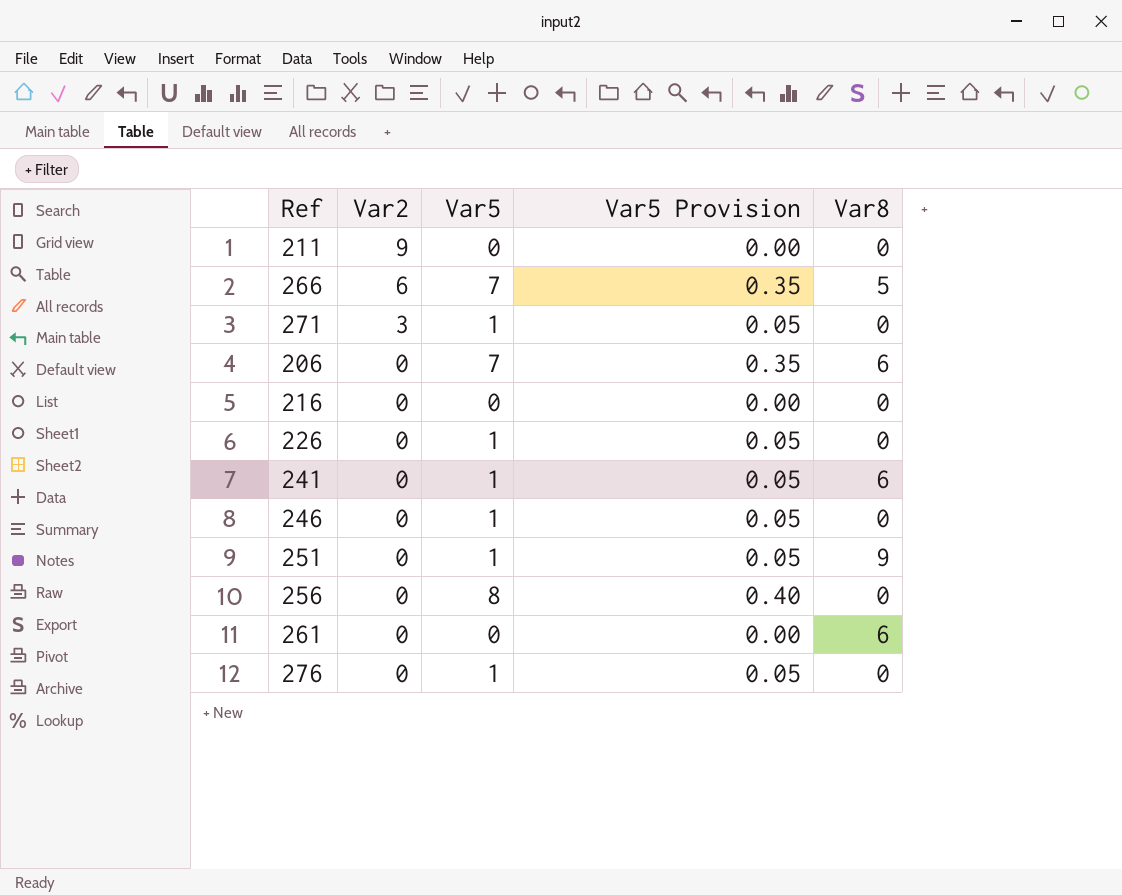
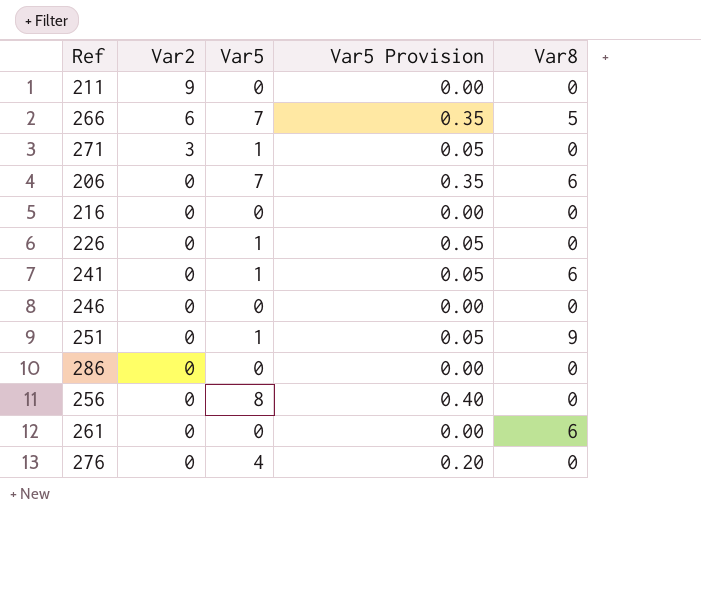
246 | Var5: 1 -> 0
246 | Var5 Provision: 0.05 -> 0.00
row 286: none -> 0 | 0 | 0.00 | 0
276 | Var5: 1 -> 4
276 | Var5 Provision: 0.05 -> 0.20

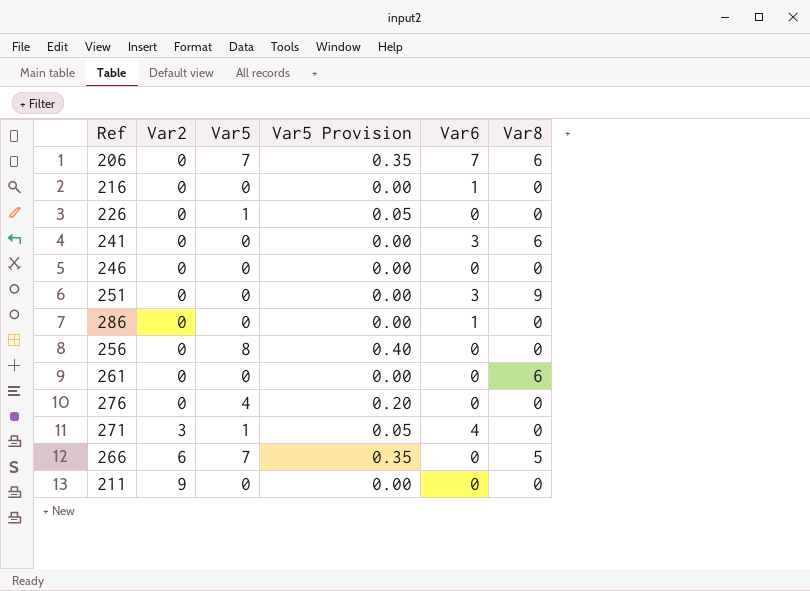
row order: Var2 descending -> Var2 ascending
column Var6 | position: none -> 5
241 | Var5: 1 -> 0
241 | Var5 Provision: 0.05 -> 0.00
251 | Var5: 1 -> 0
251 | Var5 Provision: 0.05 -> 0.00

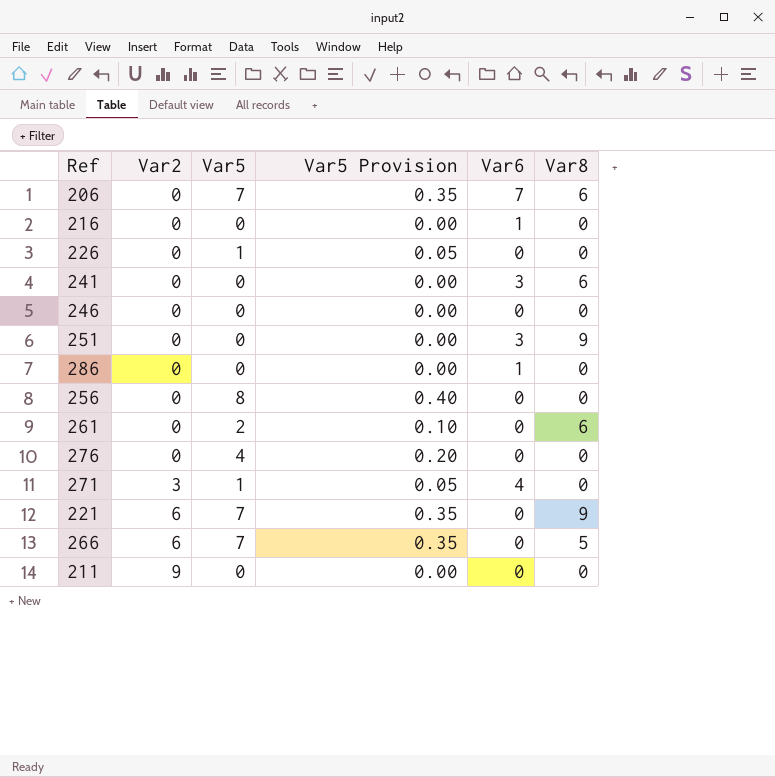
261 | Var5: 0 -> 2
261 | Var5 Provision: 0.00 -> 0.10
row 221: none -> 6 | 7 | 0.35 | 0 | 9

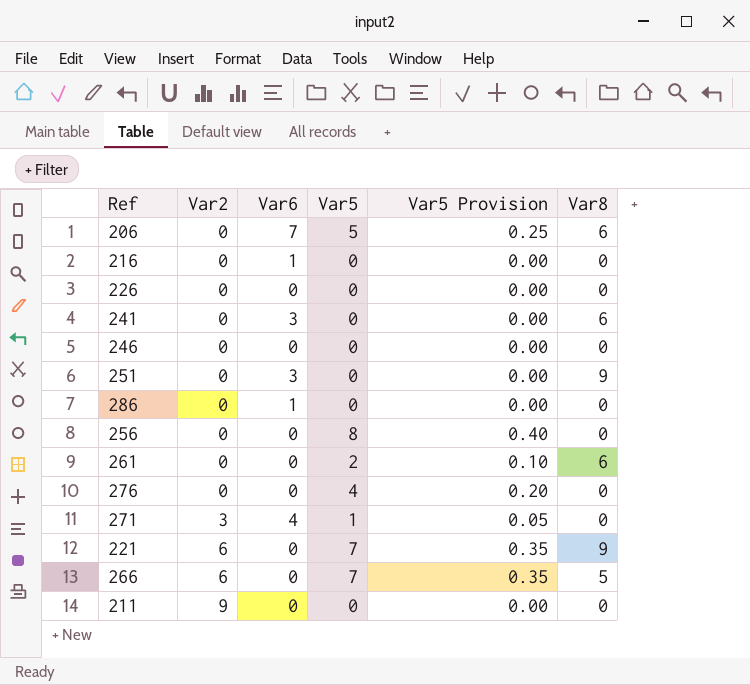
column Var6 | position: 5 -> 3
206 | Var5: 7 -> 5
206 | Var5 Provision: 0.35 -> 0.25
226 | Var5: 1 -> 0
226 | Var5 Provision: 0.05 -> 0.00

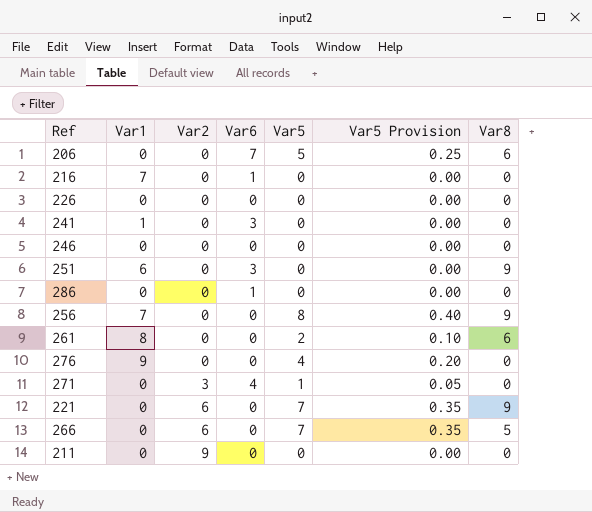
column Var1 | position: none -> 2
241 | Var8: 6 -> 0
256 | Var8: 0 -> 9

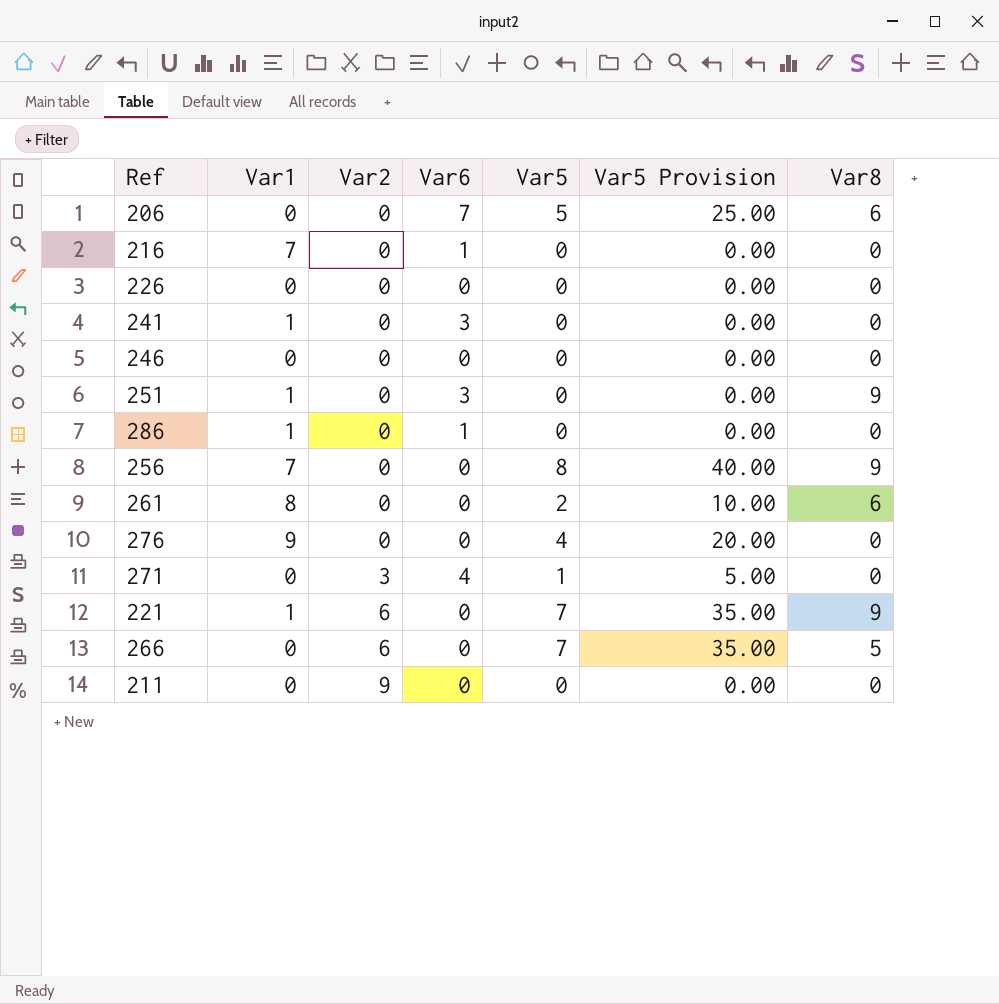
column Var5 Provision | formula: [Var5] * 0.05 -> [Var5] * 5
251 | Var1: 6 -> 1
286 | Var1: 0 -> 1
221 | Var1: 0 -> 1

